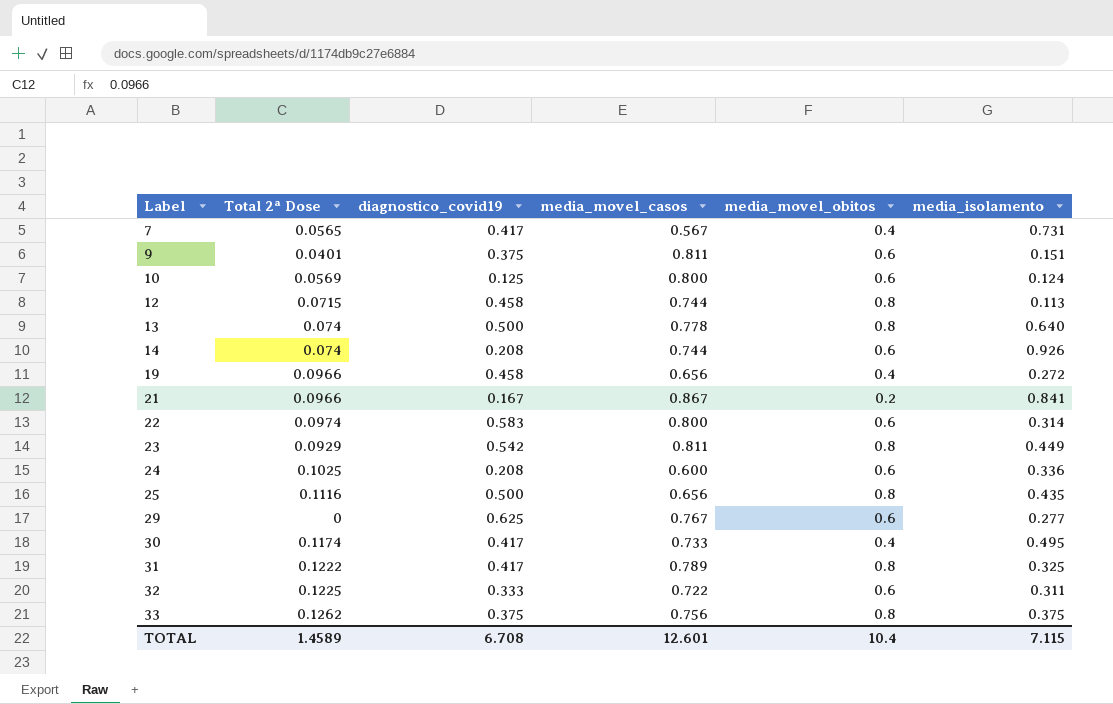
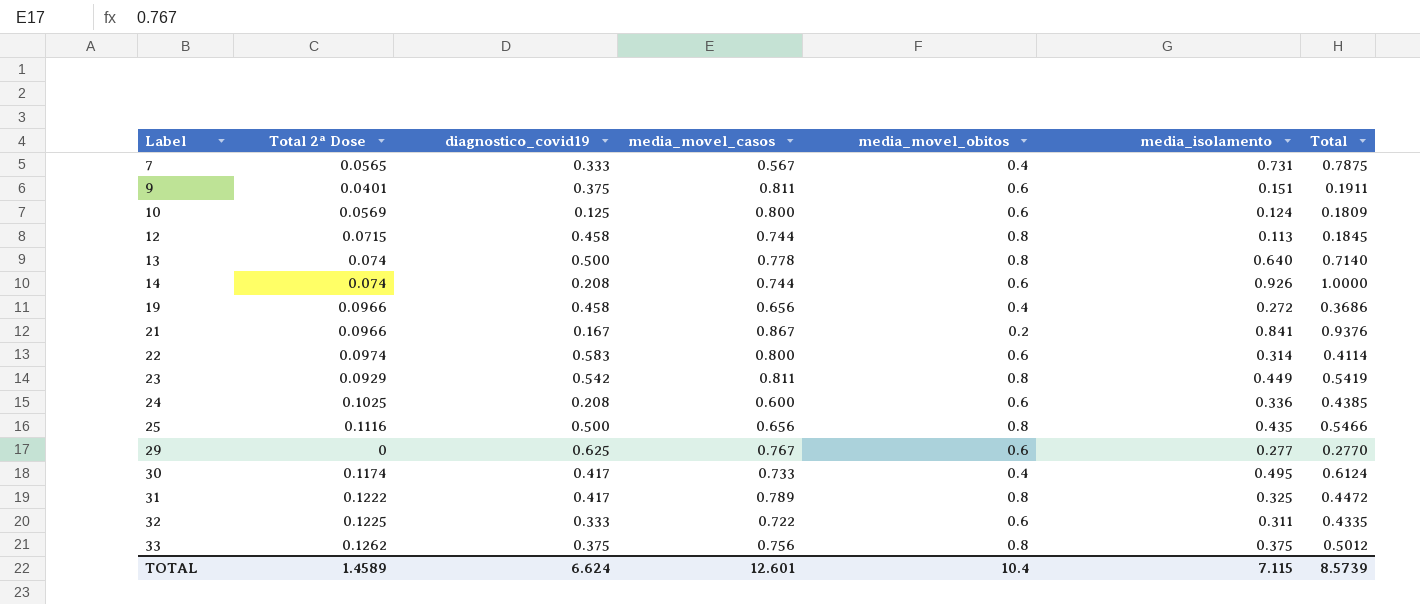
column Total | formula: none -> [Total 2ª Dose] + [media_isolamento]
7 | diagnostico_covid19: 0.417 -> 0.333
TOTAL | diagnostico_covid19: 6.708 -> 6.624

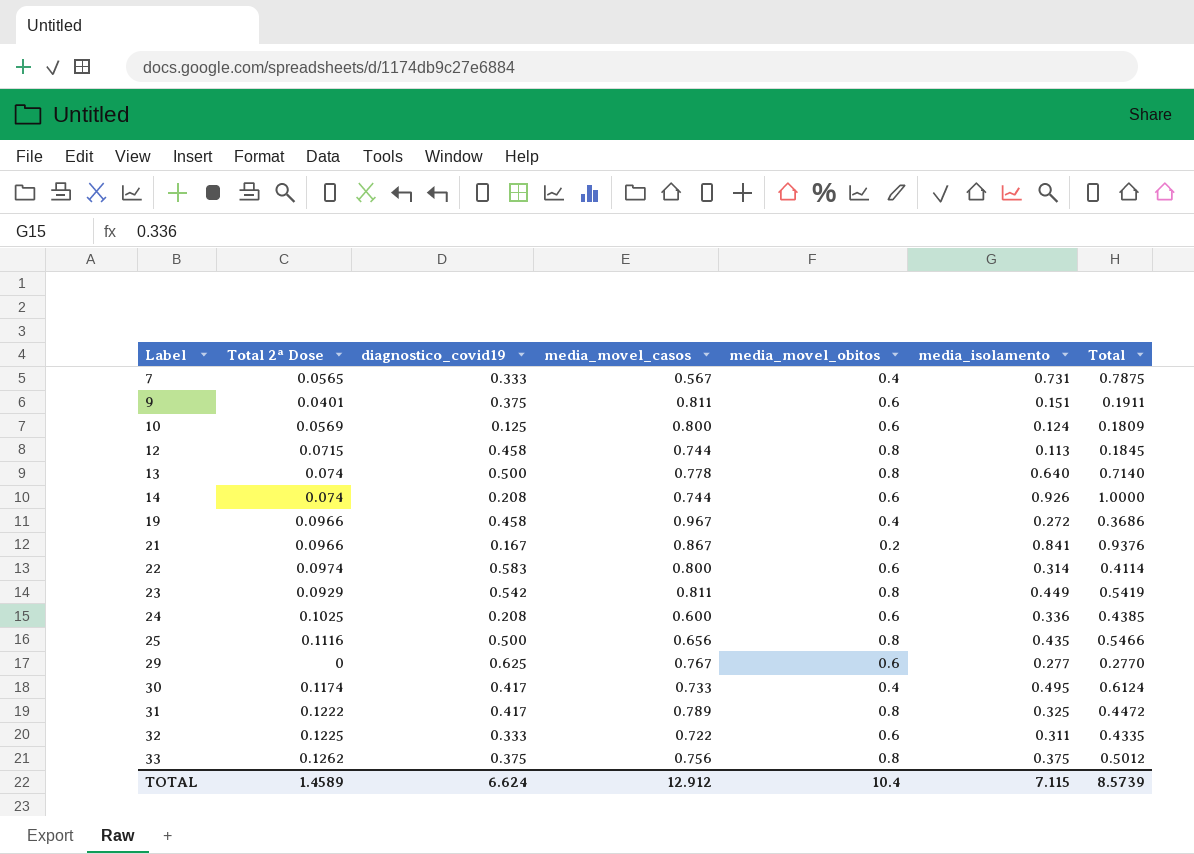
19 | media_movel_casos: 0.656 -> 0.967
TOTAL | media_movel_casos: 12.601 -> 12.912

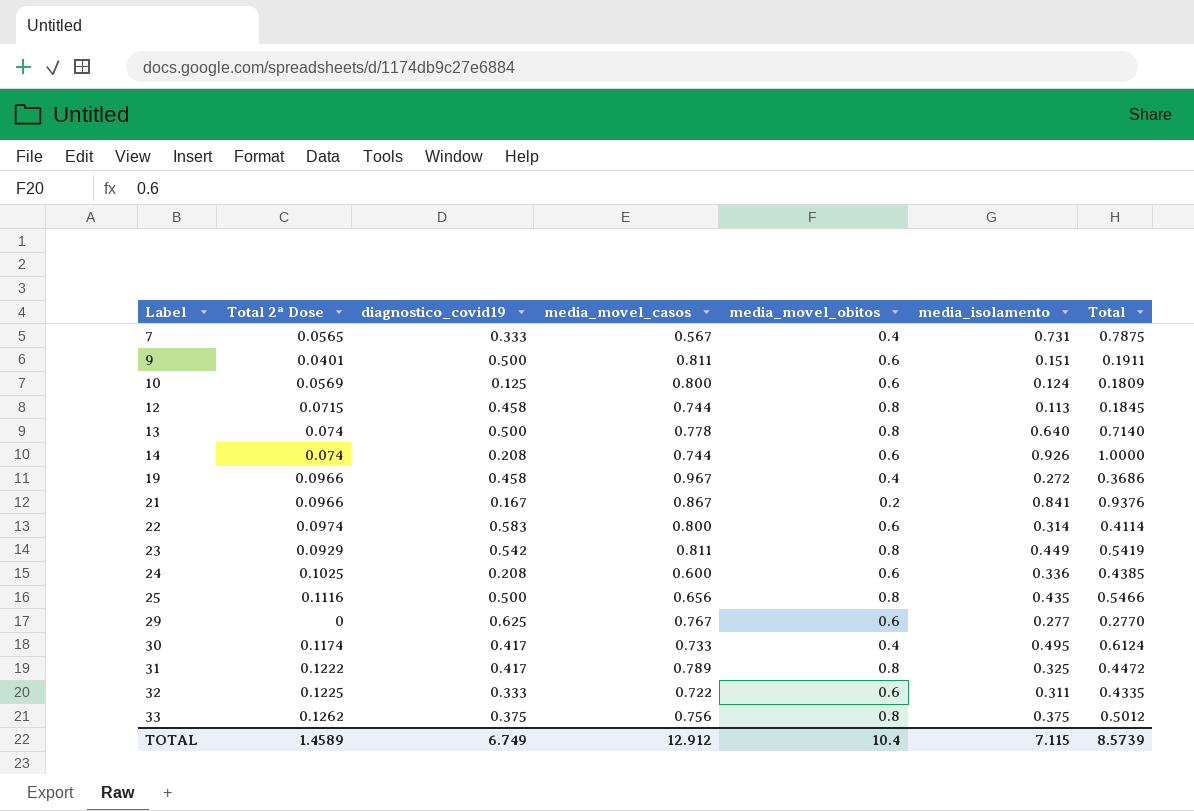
9 | diagnostico_covid19: 0.375 -> 0.500
TOTAL | diagnostico_covid19: 6.624 -> 6.749

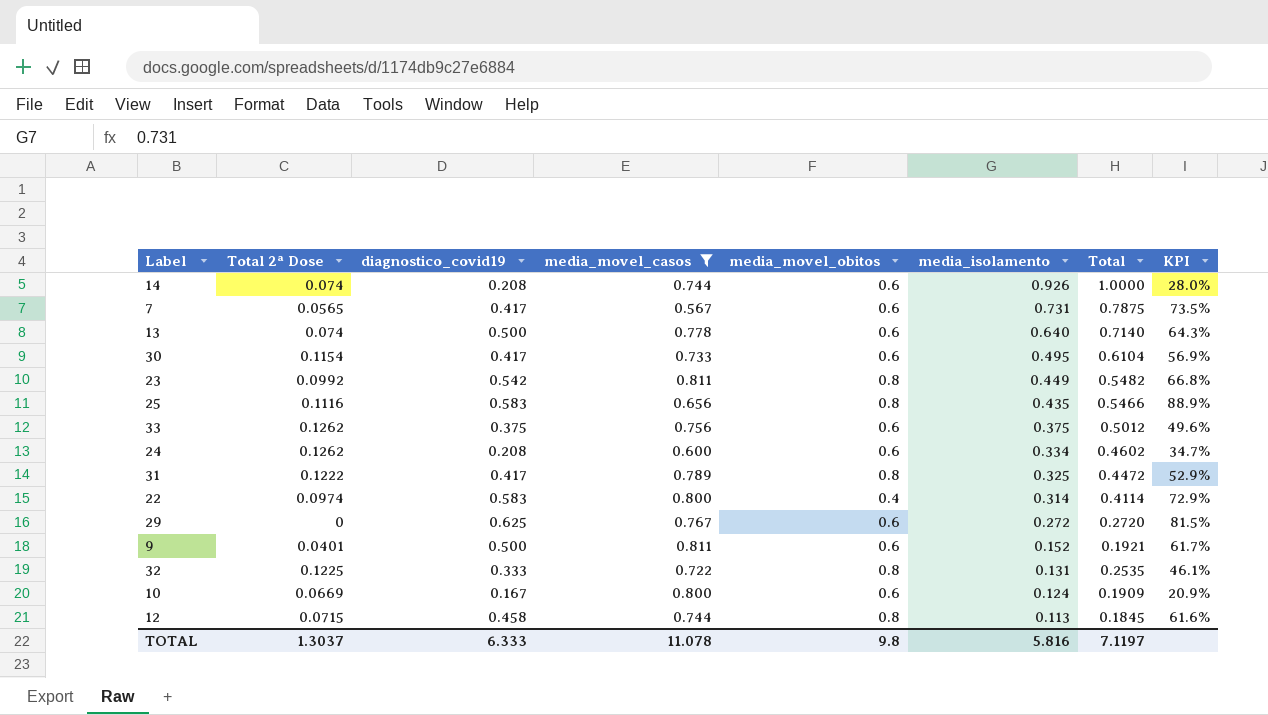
filter: none -> media_movel_casos <= 0.811
row order: Label ascending -> media_isolamento descending
column KPI | formula: none -> [diagnostico_covid19] / [media_movel_casos]
7 | diagnostico_covid19: 0.333 -> 0.417
7 | media_movel_obitos: 0.4 -> 0.6
13 | media_movel_obitos: 0.8 -> 0.6
30 | Total 2ª Dose: 0.1174 -> 0.1154
30 | media_movel_obitos: 0.4 -> 0.6
30 | Total: 0.6124 -> 0.6104
23 | Total 2ª Dose: 0.0929 -> 0.0992
23 | Total: 0.5419 -> 0.5482
25 | diagnostico_covid19: 0.500 -> 0.583
33 | media_movel_obitos: 0.8 -> 0.6
24 | Total 2ª Dose: 0.1025 -> 0.1262
24 | media_isolamento: 0.336 -> 0.334
24 | Total: 0.4385 -> 0.4602
22 | media_movel_obitos: 0.6 -> 0.4
29 | media_isolamento: 0.277 -> 0.272
29 | Total: 0.2770 -> 0.2720
9 | media_isolamento: 0.151 -> 0.152
9 | Total: 0.1911 -> 0.1921
32 | media_movel_obitos: 0.6 -> 0.8
32 | media_isolamento: 0.311 -> 0.131
32 | Total: 0.4335 -> 0.2535
10 | Total 2ª Dose: 0.0569 -> 0.0669
10 | diagnostico_covid19: 0.125 -> 0.167
10 | Total: 0.1809 -> 0.1909
TOTAL | Total 2ª Dose: 1.4589 -> 1.3037
TOTAL | diagnostico_covid19: 6.749 -> 6.333
TOTAL | media_movel_casos: 12.912 -> 11.078
TOTAL | media_movel_obitos: 10.4 -> 9.8
TOTAL | media_isolamento: 7.115 -> 5.816
TOTAL | Total: 8.5739 -> 7.1197

